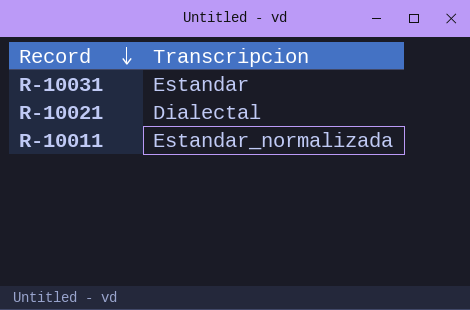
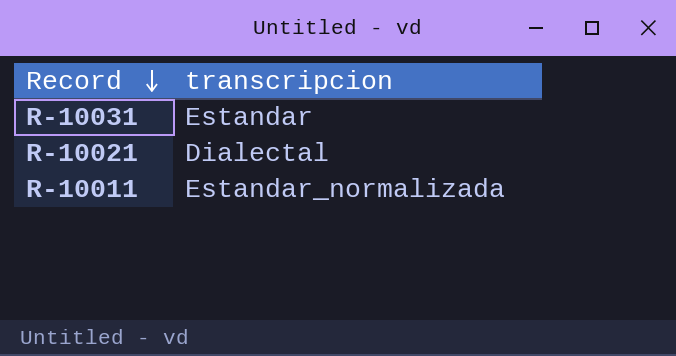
column name: Transcripcion -> transcripcion

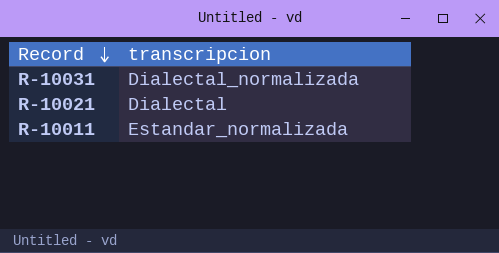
R-10031 | transcripcion: Estandar -> Dialectal_normalizada

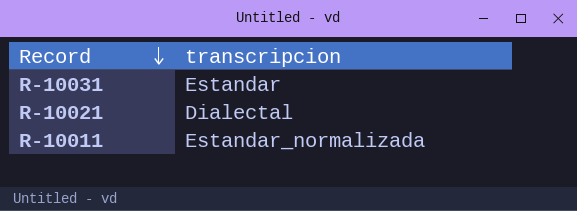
R-10031 | transcripcion: Dialectal_normalizada -> Estandar

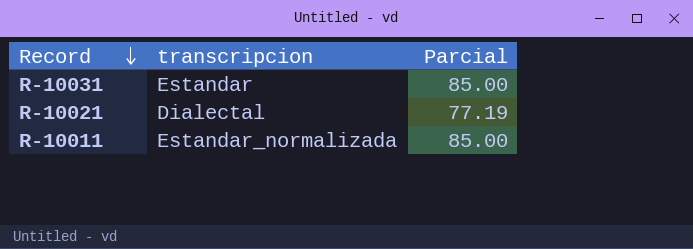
column Parcial | position: none -> 3

